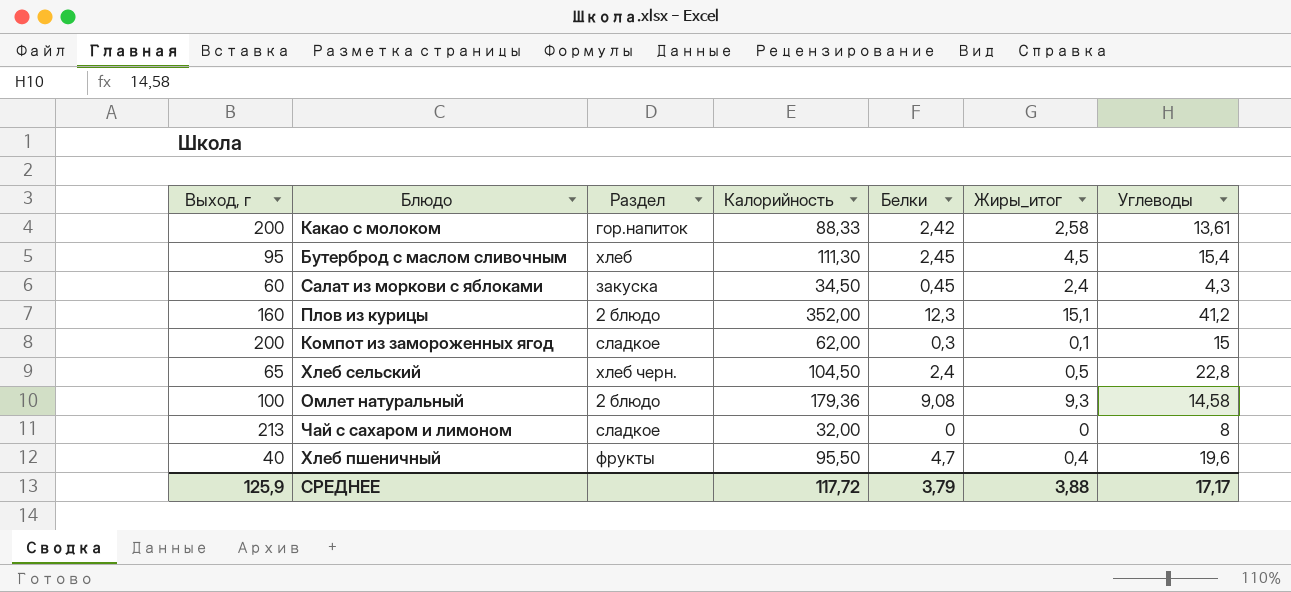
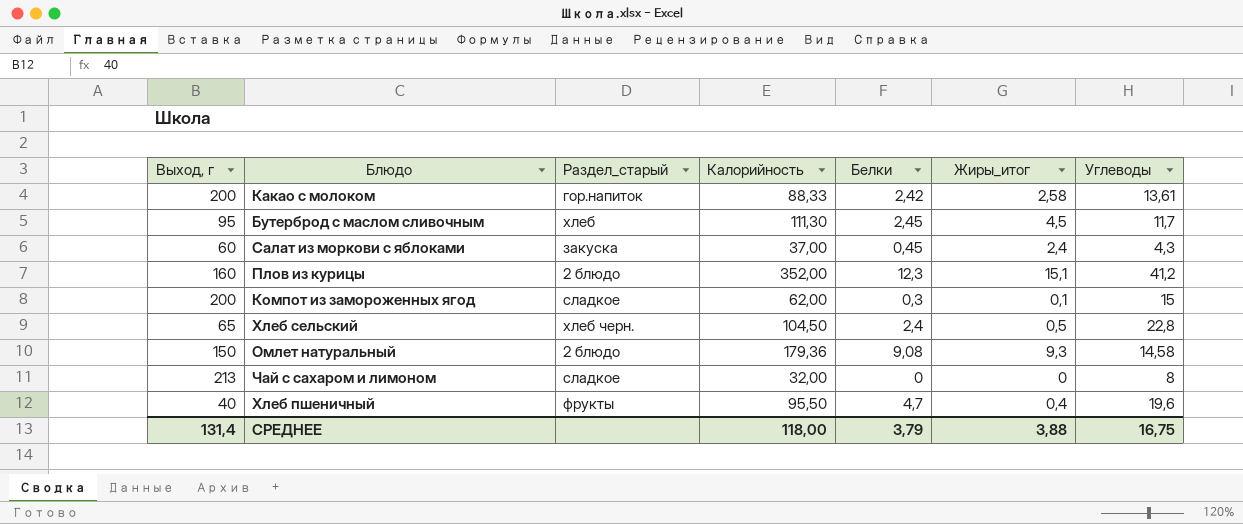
column name: Раздел -> Раздел_старый
Бутерброд с маслом сливочным | Углеводы: 15,4 -> 11,7
Салат из моркови с яблоками | Калорийность: 34,50 -> 37,00
Омлет натуральный | Выход, г: 100 -> 150
СРЕДНЕЕ | Выход, г: 125,9 -> 131,4
СРЕДНЕЕ | Калорийность: 117,72 -> 118,00
СРЕДНЕЕ | Углеводы: 17,17 -> 16,75

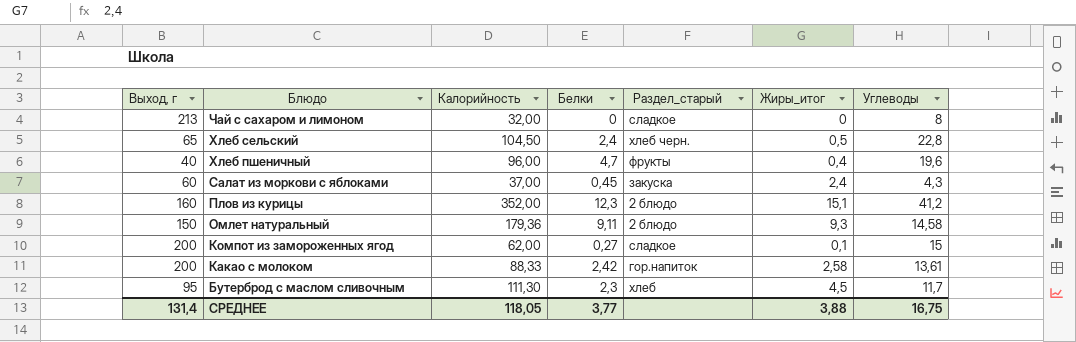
row order: none -> Блюдо descending
column Раздел_старый | position: 3 -> 5
Хлеб пшеничный | Калорийность: 95,50 -> 96,00
Омлет натуральный | Белки: 9,08 -> 9,11
Компот из замороженных ягод | Белки: 0,3 -> 0,27
Бутерброд с маслом сливочным | Белки: 2,45 -> 2,3
СРЕДНЕЕ | Калорийность: 118,00 -> 118,05
СРЕДНЕЕ | Белки: 3,79 -> 3,77

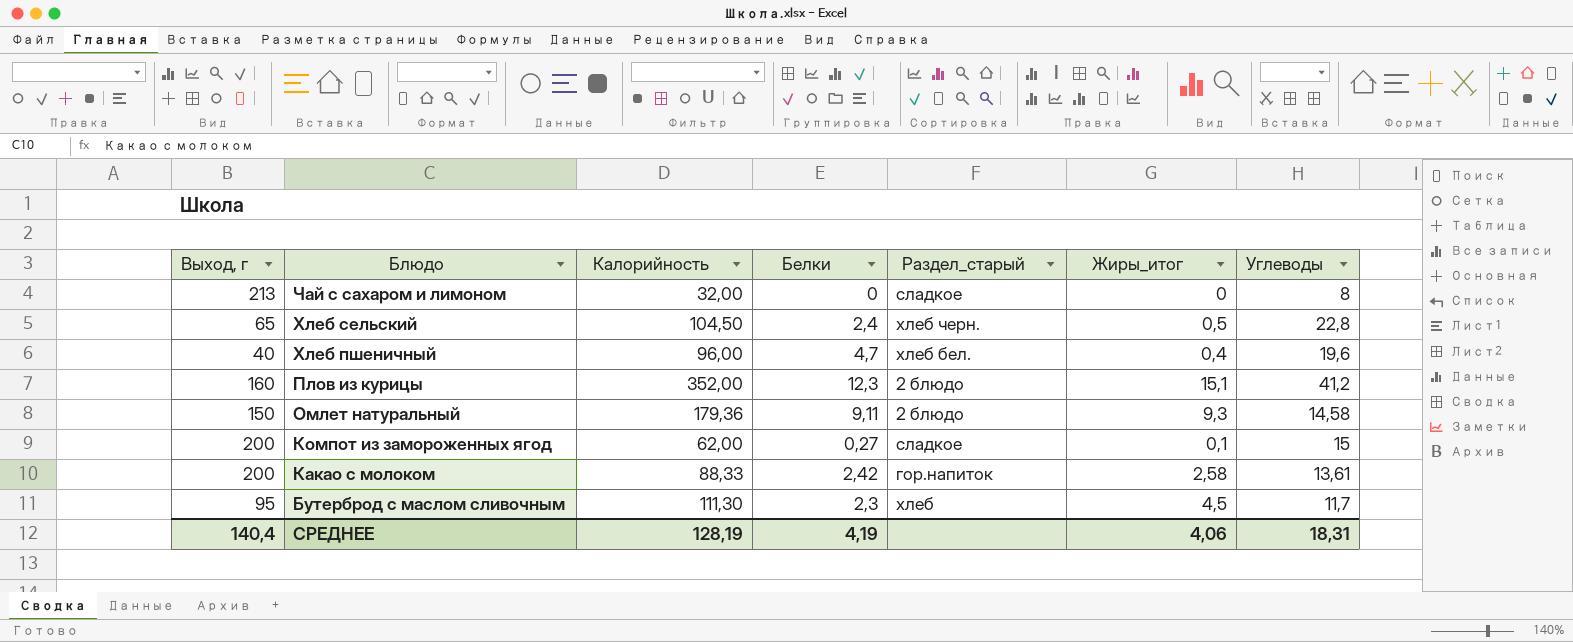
row Салат из моркови с яблоками: 60 | 37,00 | 0,45 | закуска | 2,4 | 4,3 -> none
Хлеб пшеничный | Раздел_старый: фрукты -> хлеб бел.
СРЕДНЕЕ | Выход, г: 131,4 -> 140,4
СРЕДНЕЕ | Калорийность: 118,05 -> 128,19
СРЕДНЕЕ | Белки: 3,77 -> 4,19
СРЕДНЕЕ | Жиры_итог: 3,88 -> 4,06
СРЕДНЕЕ | Углеводы: 16,75 -> 18,31

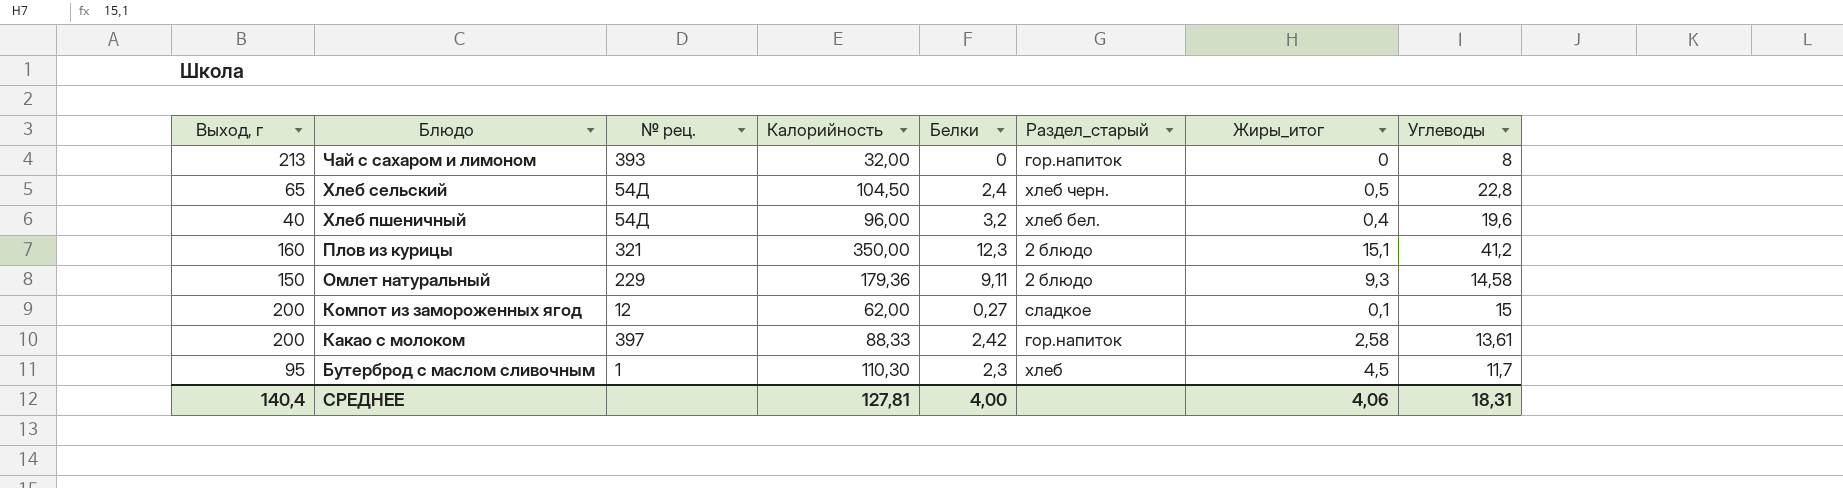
column № рец. | position: none -> 3
Чай с сахаром и лимоном | Раздел_старый: сладкое -> гор.напиток
Хлеб пшеничный | Белки: 4,7 -> 3,2
Плов из курицы | Калорийность: 352,00 -> 350,00
Бутерброд с маслом сливочным | Калорийность: 111,30 -> 110,30
СРЕДНЕЕ | Калорийность: 128,19 -> 127,81
СРЕДНЕЕ | Белки: 4,19 -> 4,00

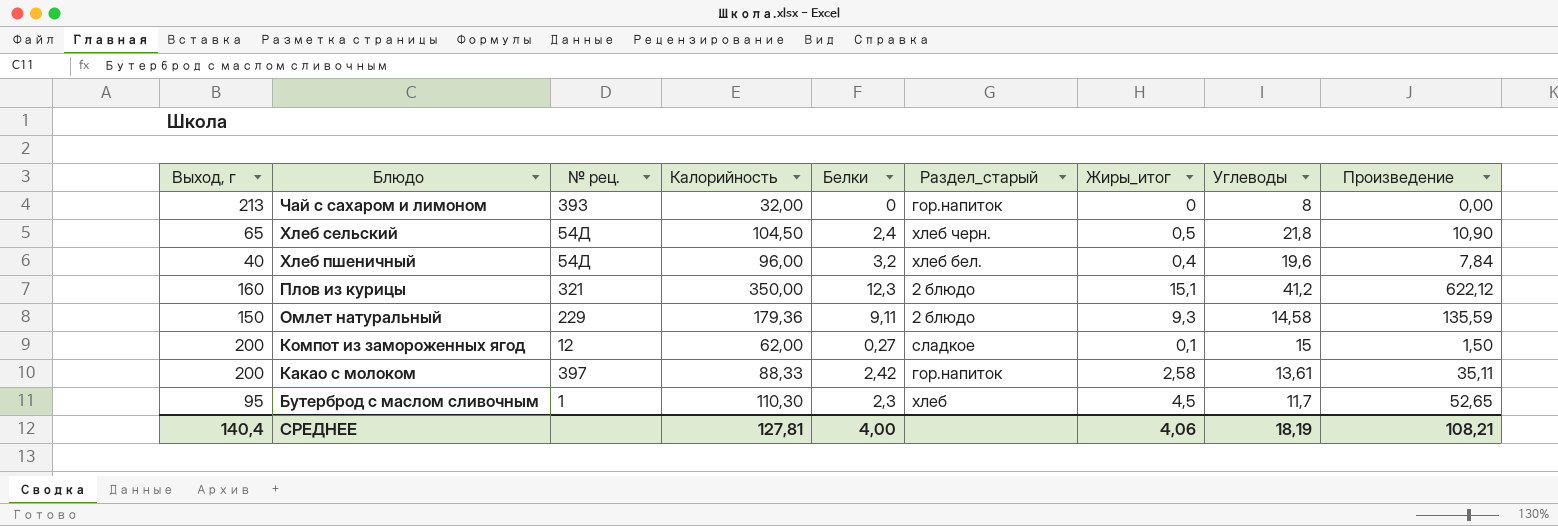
column Произведение | formula: none -> [Жиры_итог] * [Углеводы]
Хлеб сельский | Углеводы: 22,8 -> 21,8
СРЕДНЕЕ | Углеводы: 18,31 -> 18,19

